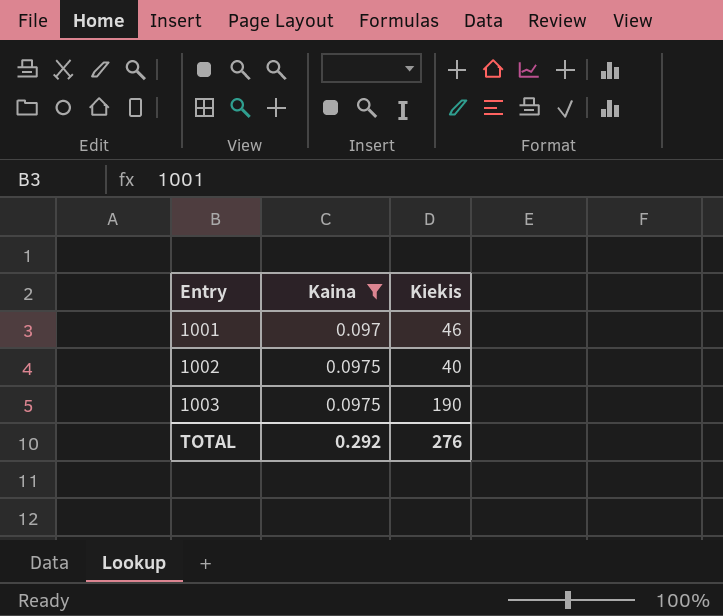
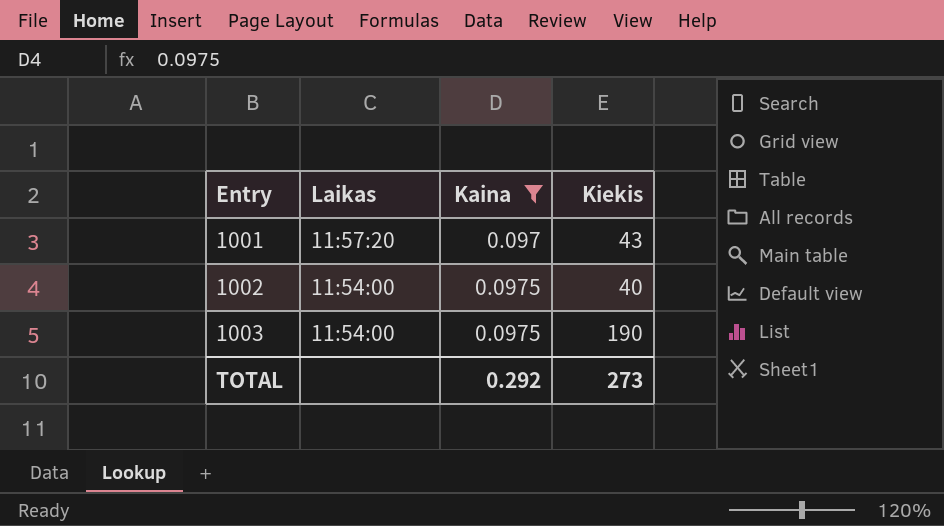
column Laikas | position: none -> 2
1001 | Kiekis: 46 -> 43
TOTAL | Kiekis: 276 -> 273

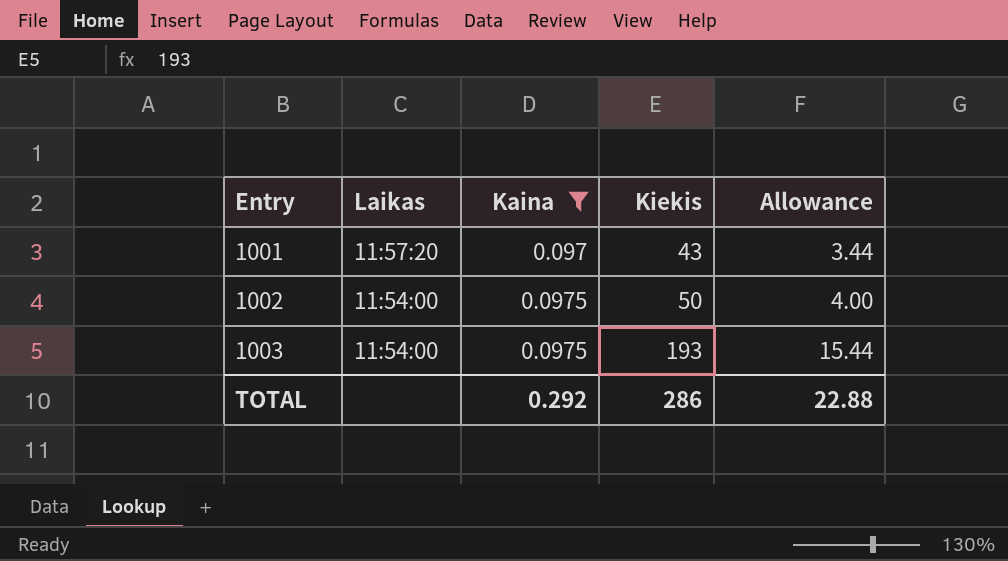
column Allowance | formula: none -> [Kiekis] * 0.08
1002 | Kiekis: 40 -> 50
1003 | Kiekis: 190 -> 193
TOTAL | Kiekis: 273 -> 286

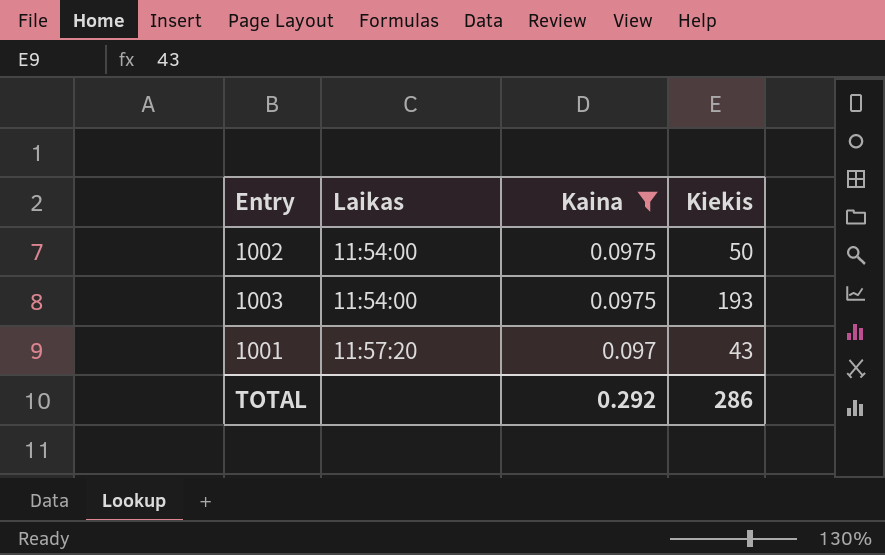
row order: Entry ascending -> Laikas ascending
column Allowance | formula: [Kiekis] * 0.08 -> none

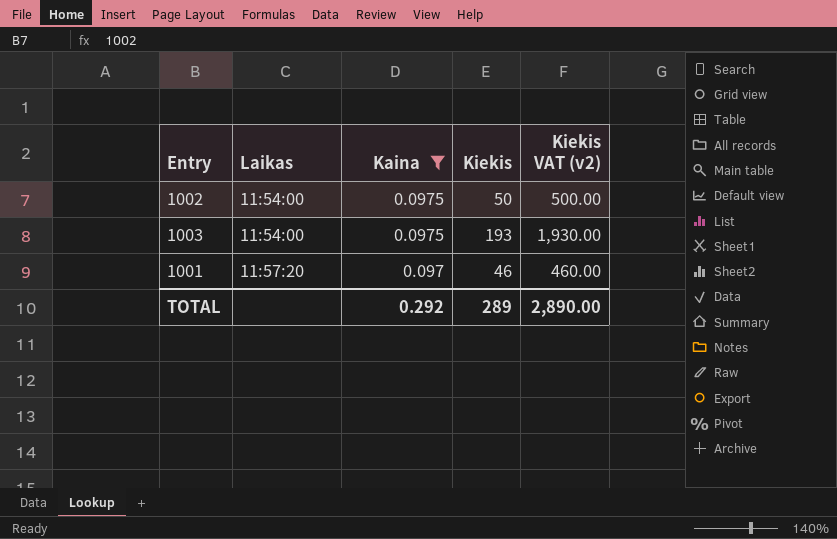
column Kiekis VAT (v2) | formula: none -> [Kiekis] * 10
1001 | Kiekis: 43 -> 46
TOTAL | Kiekis: 286 -> 289

